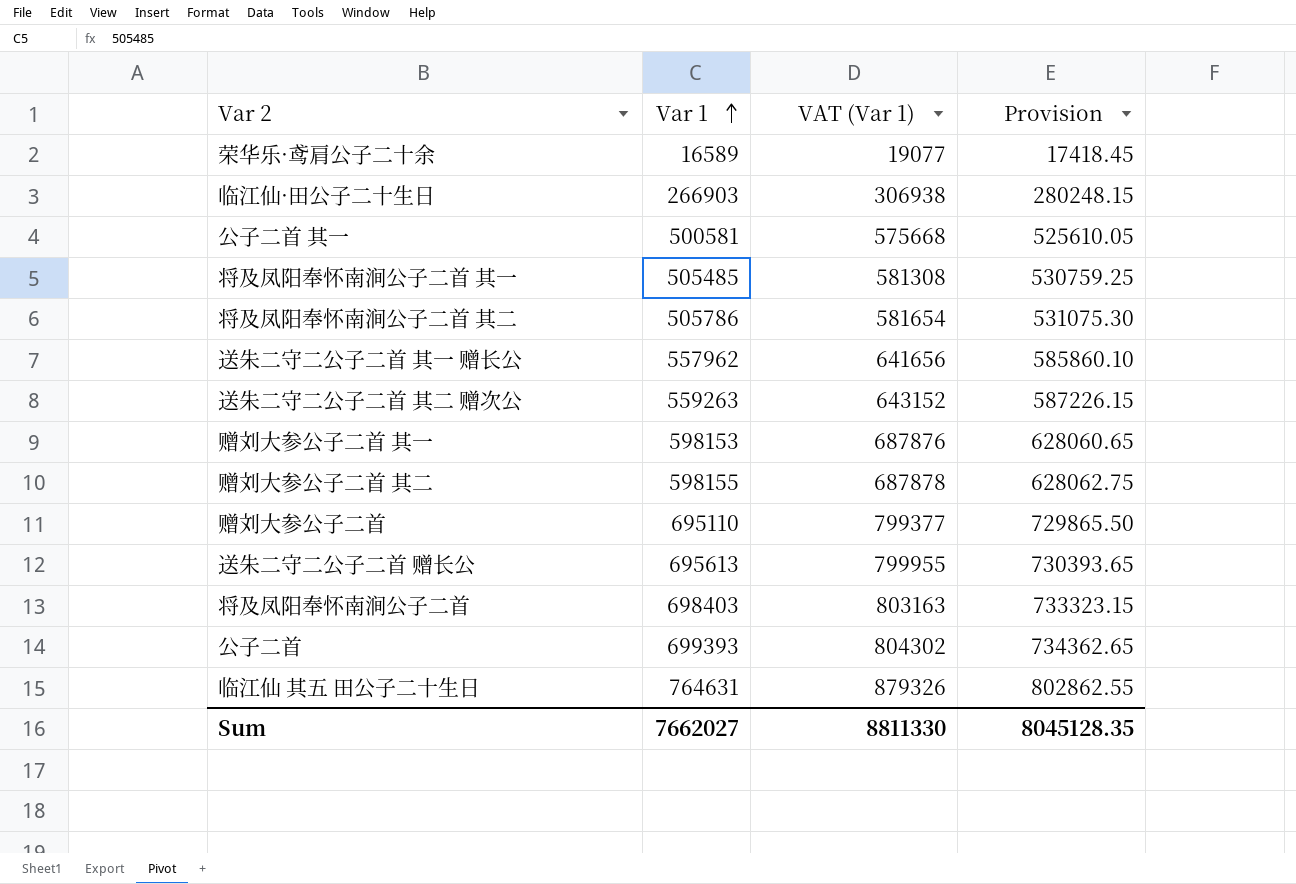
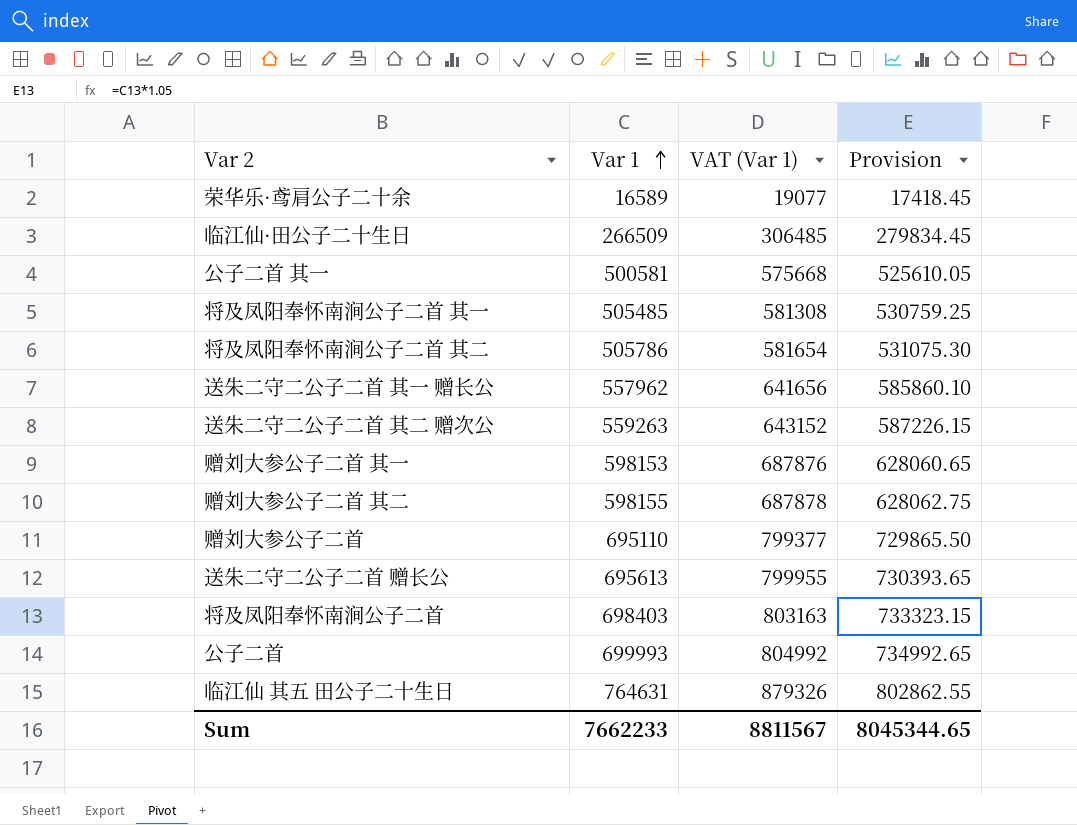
临江仙·田公子二十生日 | Var 1: 266903 -> 266509
临江仙·田公子二十生日 | VAT (Var 1): 306938 -> 306485
临江仙·田公子二十生日 | Provision: 280248.15 -> 279834.45
公子二首 | Var 1: 699393 -> 699993
公子二首 | VAT (Var 1): 804302 -> 804992
公子二首 | Provision: 734362.65 -> 734992.65
Sum | Var 1: 7662027 -> 7662233
Sum | VAT (Var 1): 8811330 -> 8811567
Sum | Provision: 8045128.35 -> 8045344.65

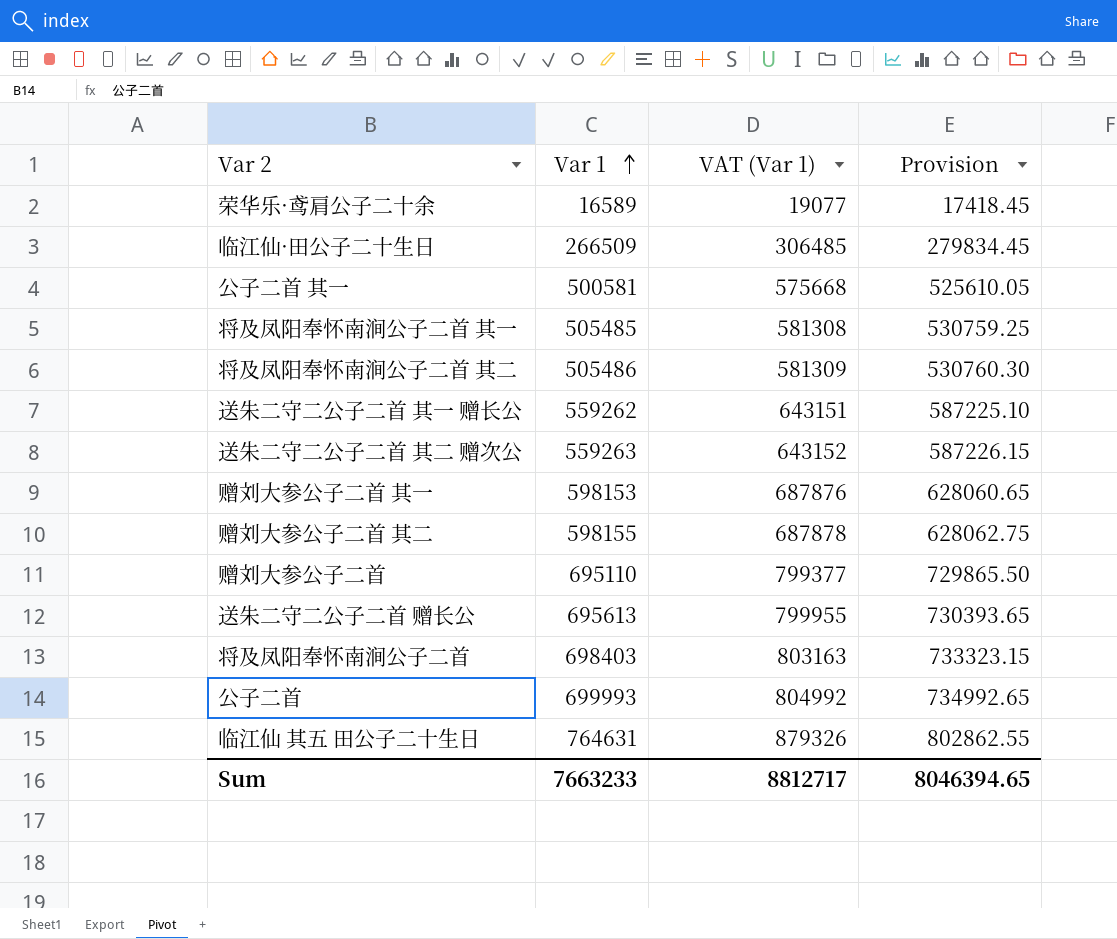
将及凤阳奉怀南涧公子二首 其二 | Var 1: 505786 -> 505486
将及凤阳奉怀南涧公子二首 其二 | VAT (Var 1): 581654 -> 581309
将及凤阳奉怀南涧公子二首 其二 | Provision: 531075.30 -> 530760.30
送朱二守二公子二首 其一 赠长公 | Var 1: 557962 -> 559262
送朱二守二公子二首 其一 赠长公 | VAT (Var 1): 641656 -> 643151
送朱二守二公子二首 其一 赠长公 | Provision: 585860.10 -> 587225.10
Sum | Var 1: 7662233 -> 7663233
Sum | VAT (Var 1): 8811567 -> 8812717
Sum | Provision: 8045344.65 -> 8046394.65

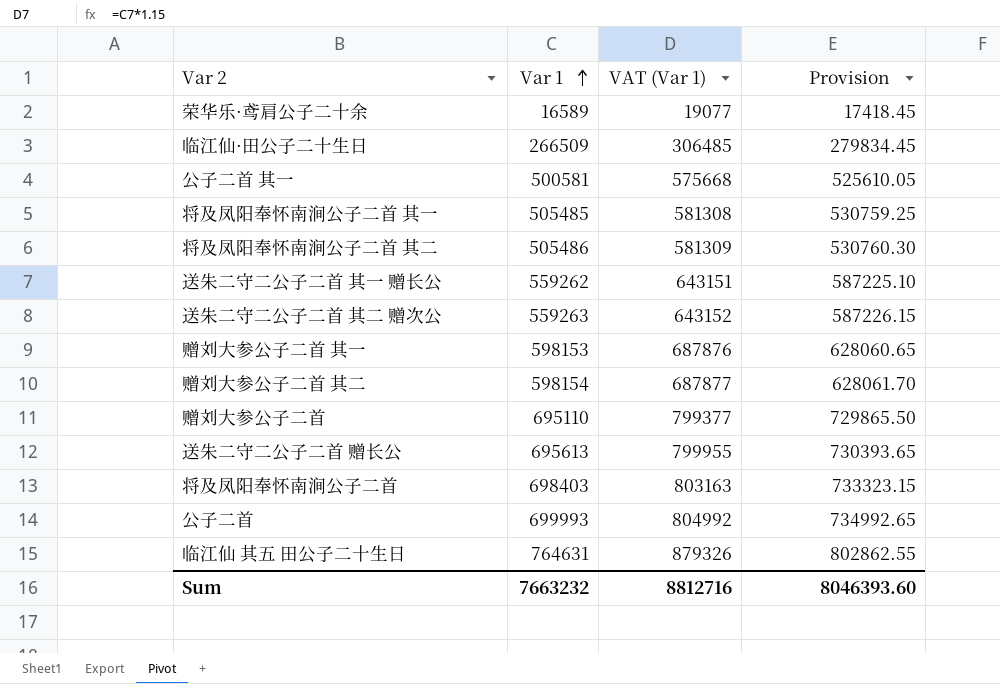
赠刘大参公子二首 其二 | Var 1: 598155 -> 598154
赠刘大参公子二首 其二 | VAT (Var 1): 687878 -> 687877
赠刘大参公子二首 其二 | Provision: 628062.75 -> 628061.70
Sum | Var 1: 7663233 -> 7663232
Sum | VAT (Var 1): 8812717 -> 8812716
Sum | Provision: 8046394.65 -> 8046393.60

